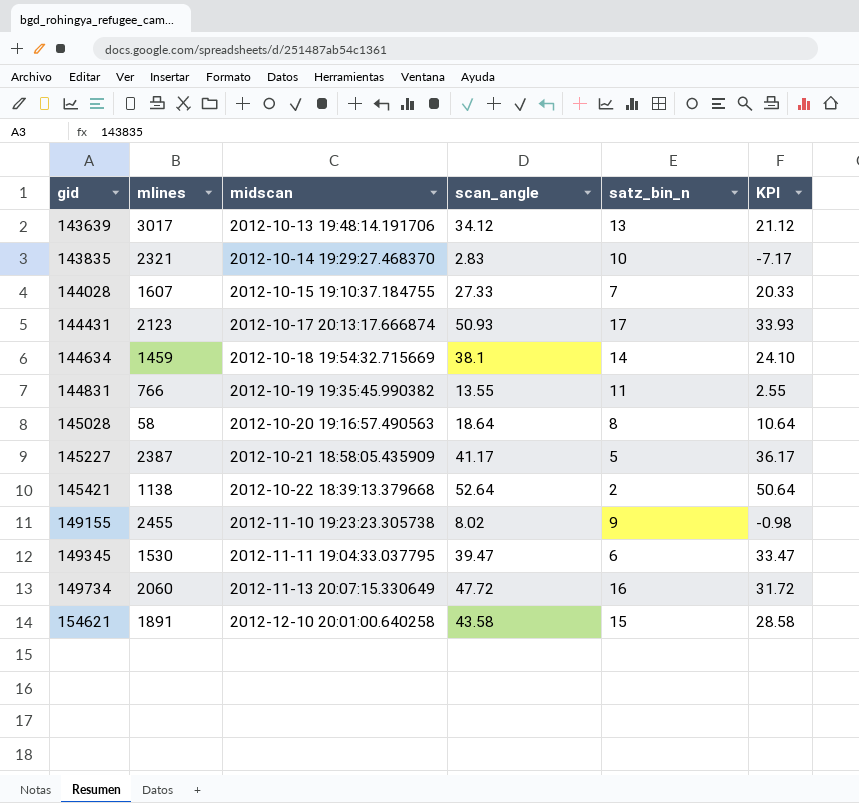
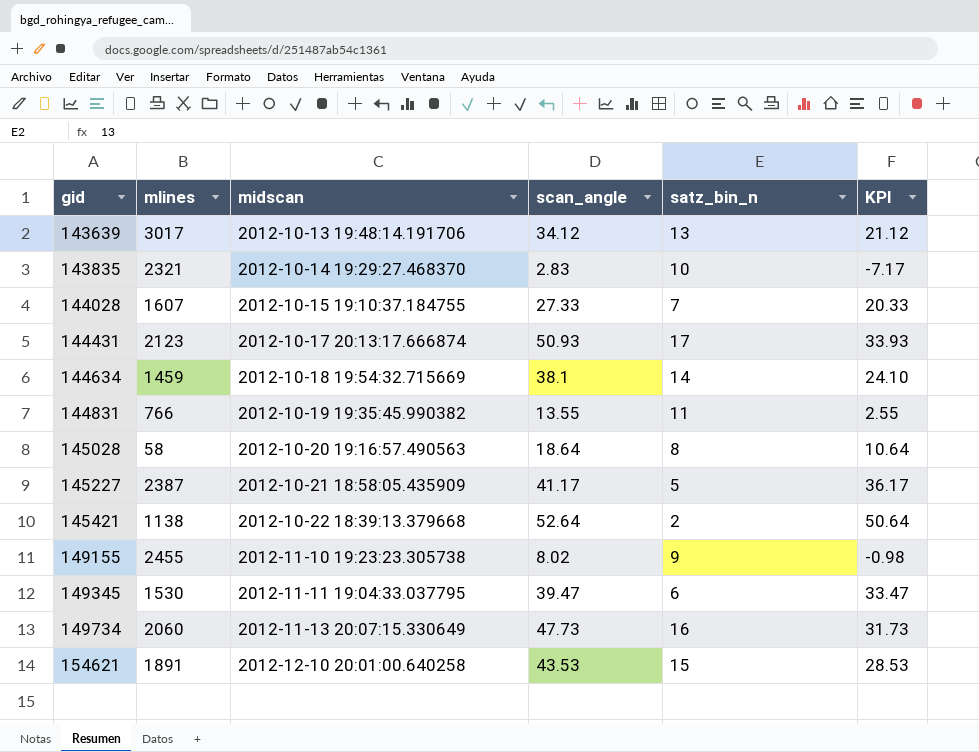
149734 | scan_angle: 47.72 -> 47.73
149734 | KPI: 31.72 -> 31.73
154621 | scan_angle: 43.58 -> 43.53
154621 | KPI: 28.58 -> 28.53

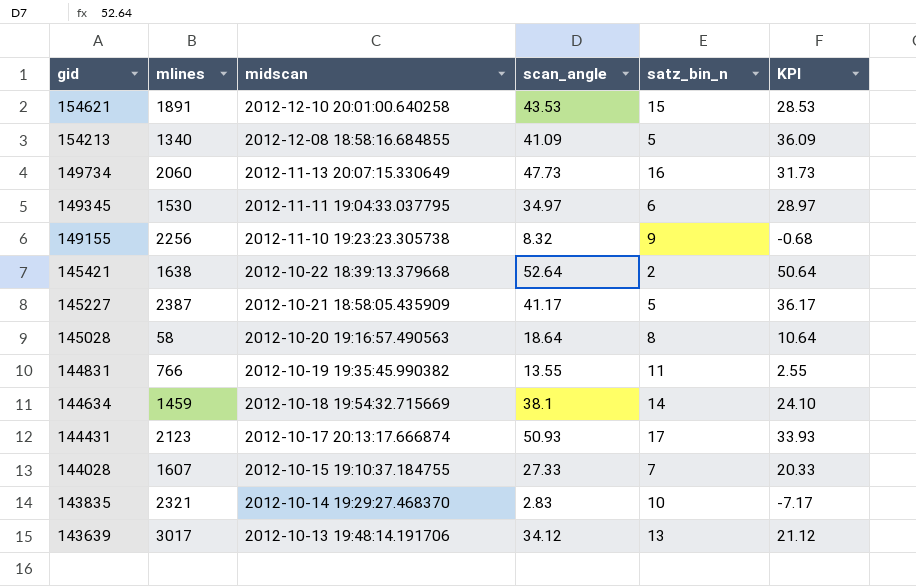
row order: gid ascending -> gid descending
row 154213: none -> 1340 | 2012-12-08 18:58:16.684855 | 41.09 | 5 | 36.09
149345 | scan_angle: 39.47 -> 34.97
149345 | KPI: 33.47 -> 28.97
149155 | mlines: 2455 -> 2256
149155 | scan_angle: 8.02 -> 8.32
149155 | KPI: -0.98 -> -0.68
145421 | mlines: 1138 -> 1638

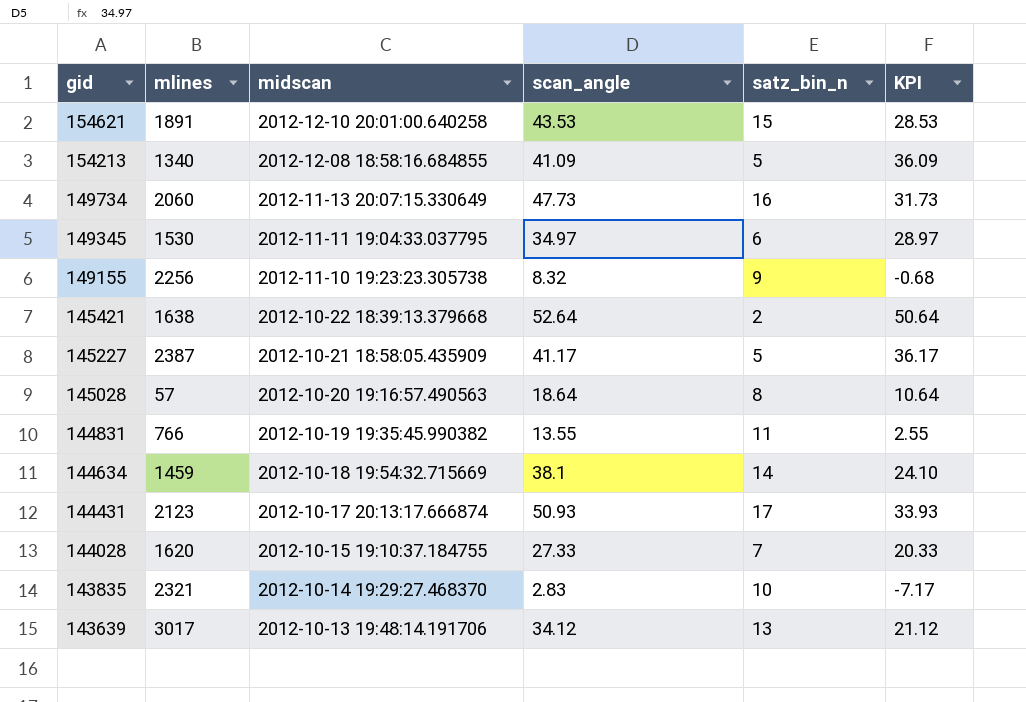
145028 | mlines: 58 -> 57
144028 | mlines: 1607 -> 1620

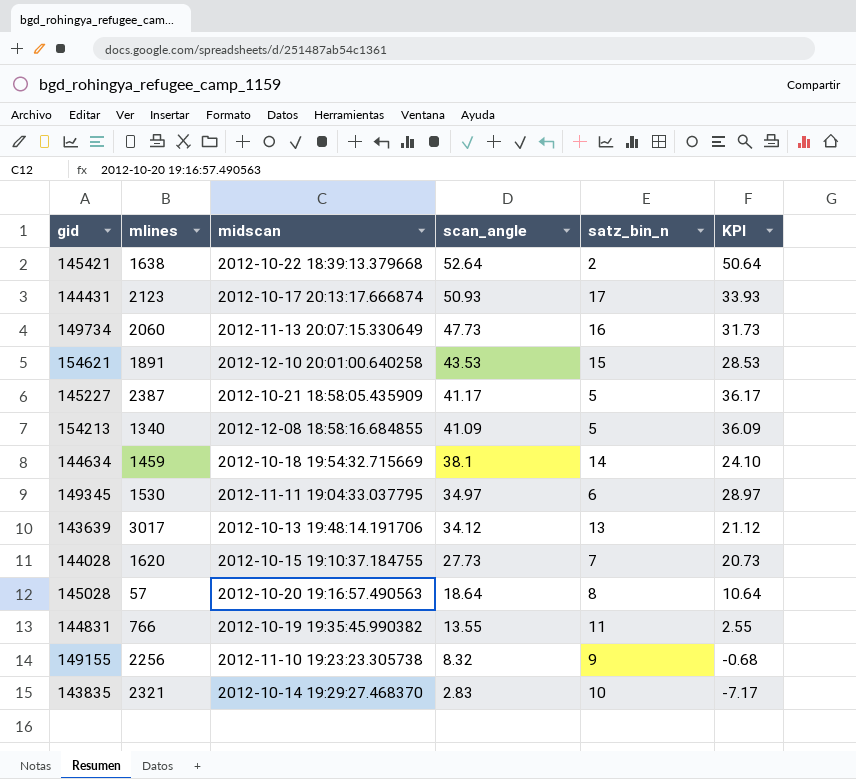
row order: gid descending -> scan_angle descending
144028 | scan_angle: 27.33 -> 27.73
144028 | KPI: 20.33 -> 20.73

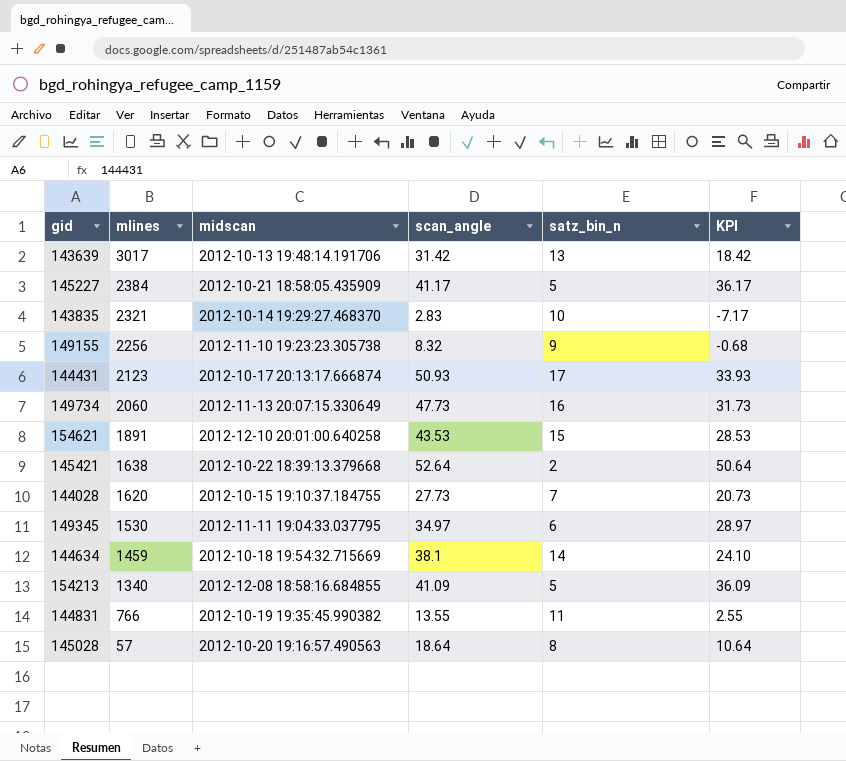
row order: scan_angle descending -> mlines descending
143639 | scan_angle: 34.12 -> 31.42
143639 | KPI: 21.12 -> 18.42
145227 | mlines: 2387 -> 2384

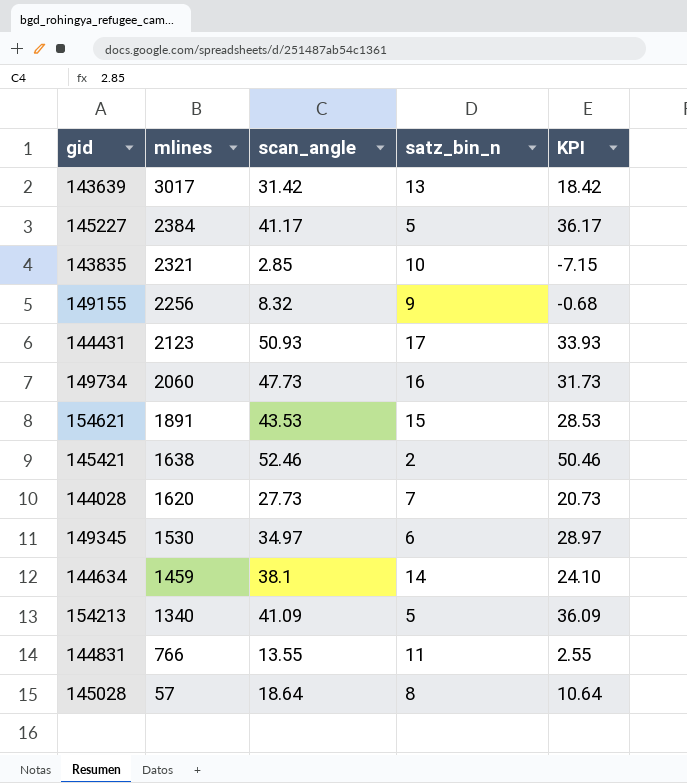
column midscan | position: 3 -> none
143835 | scan_angle: 2.83 -> 2.85
143835 | KPI: -7.17 -> -7.15
145421 | scan_angle: 52.64 -> 52.46
145421 | KPI: 50.64 -> 50.46

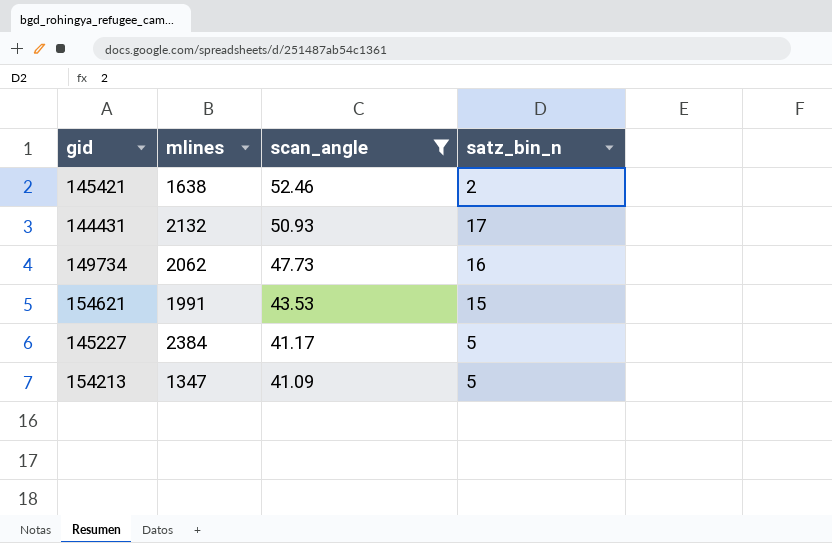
filter: none -> scan_angle >= 41.09
row order: mlines descending -> scan_angle descending
column KPI | formula: [scan_angle] - [satz_bin_n] -> none
144431 | mlines: 2123 -> 2132
149734 | mlines: 2060 -> 2062
154621 | mlines: 1891 -> 1991
154213 | mlines: 1340 -> 1347

